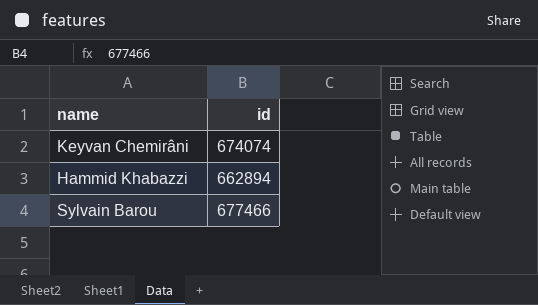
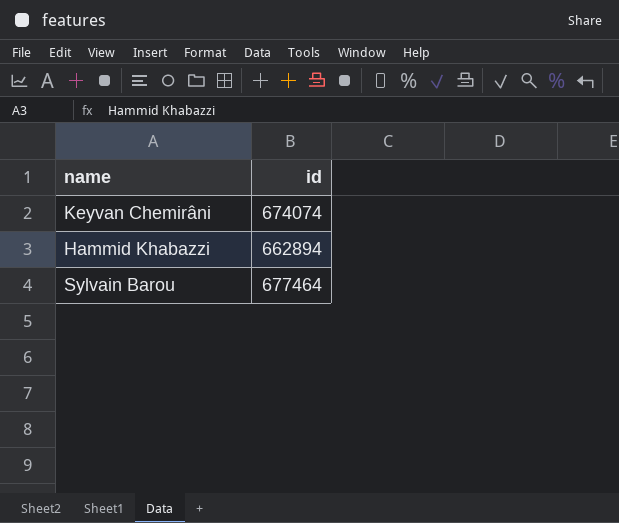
Sylvain Barou | id: 677466 -> 677464

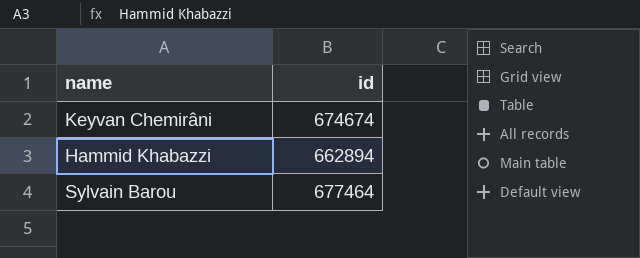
Keyvan Chemirâni | id: 674074 -> 674674

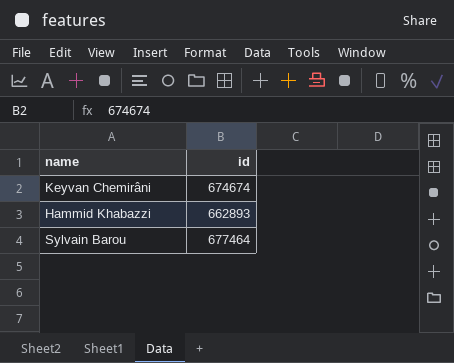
Hammid Khabazzi | id: 662894 -> 662893

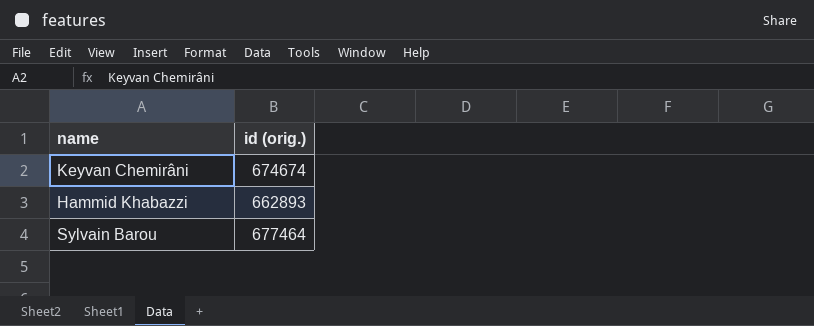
column name: id -> id (orig.)

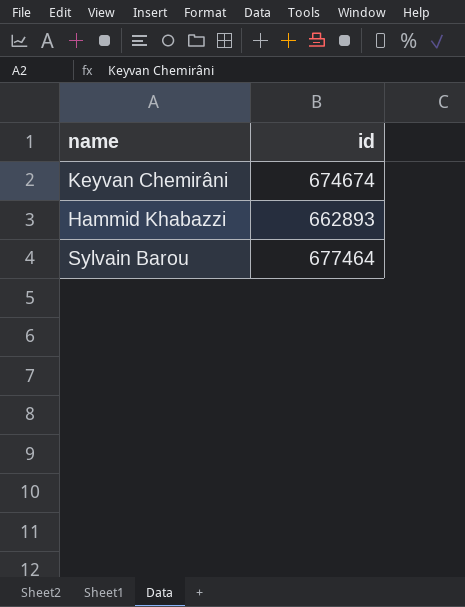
column name: id (orig.) -> id

